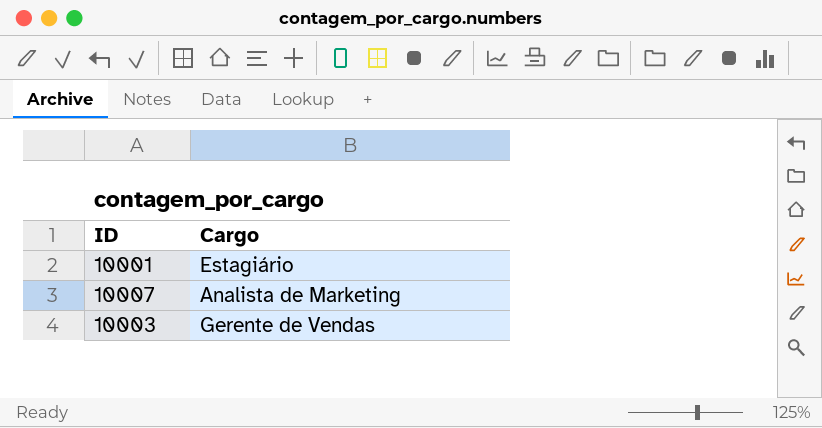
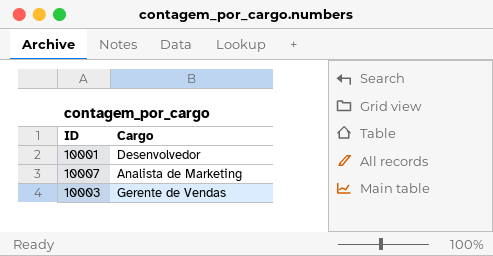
10001 | Cargo: Estagiário -> Desenvolvedor

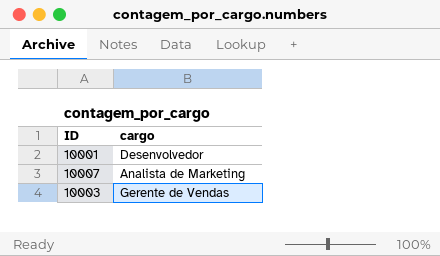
column name: Cargo -> cargo

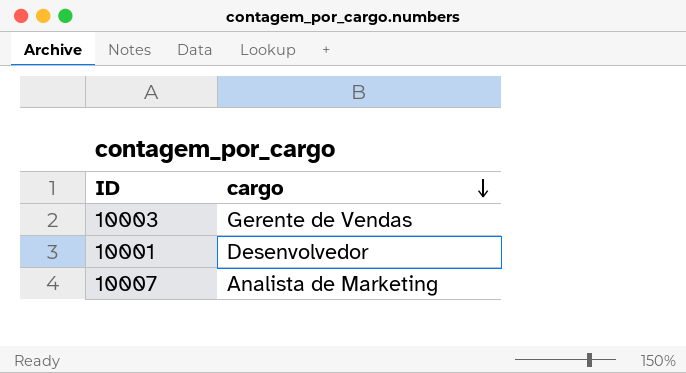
row order: none -> cargo descending

